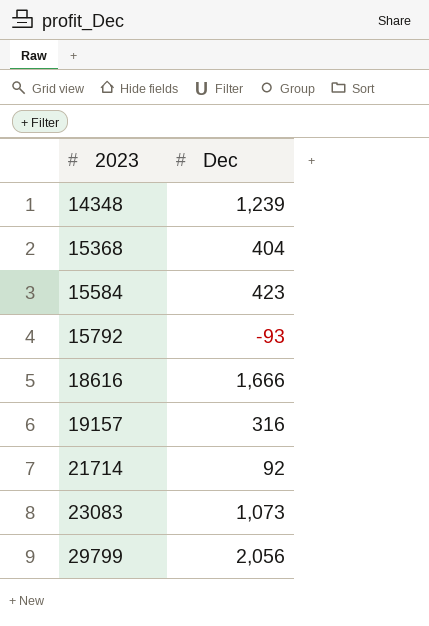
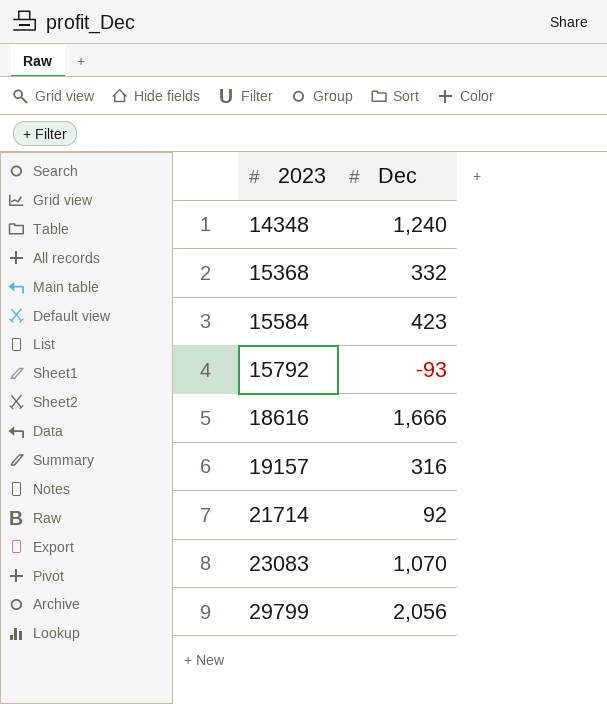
14348 | Dec: 1,239 -> 1,240
15368 | Dec: 404 -> 332
23083 | Dec: 1,073 -> 1,070

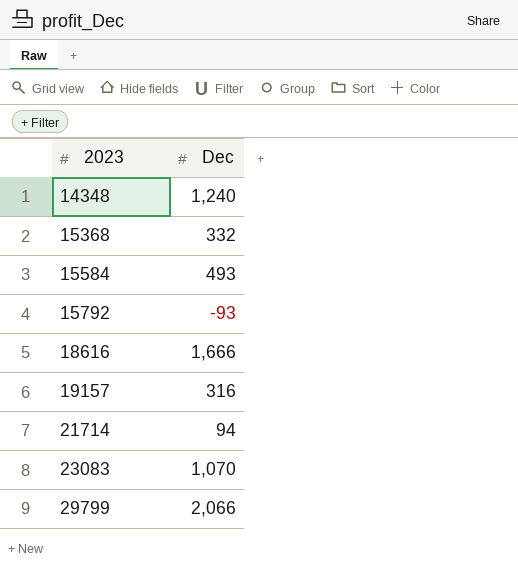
15584 | Dec: 423 -> 493
21714 | Dec: 92 -> 94
29799 | Dec: 2,056 -> 2,066

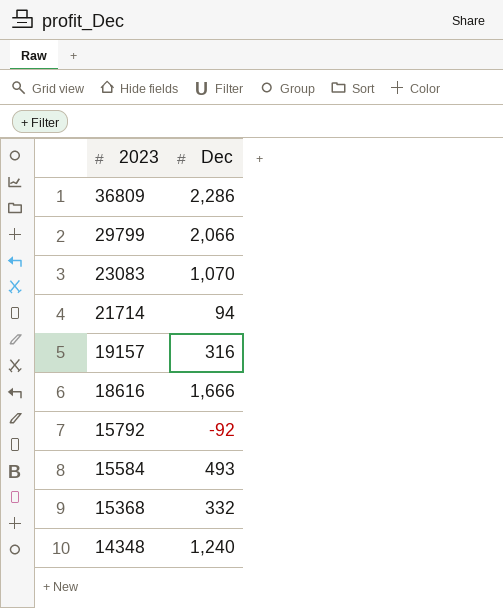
row order: 2023 ascending -> 2023 descending
row 36809: none -> 2,286
15792 | Dec: -93 -> -92

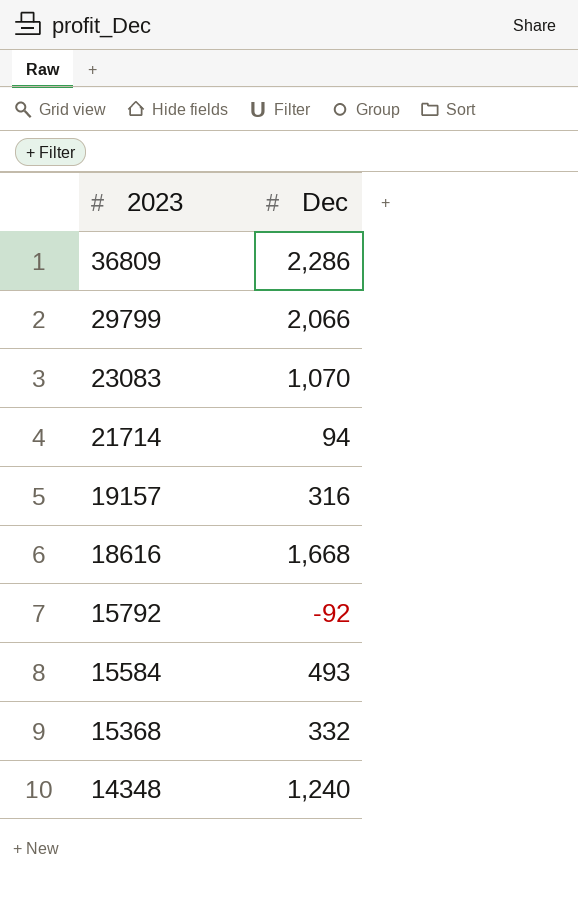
18616 | Dec: 1,666 -> 1,668

